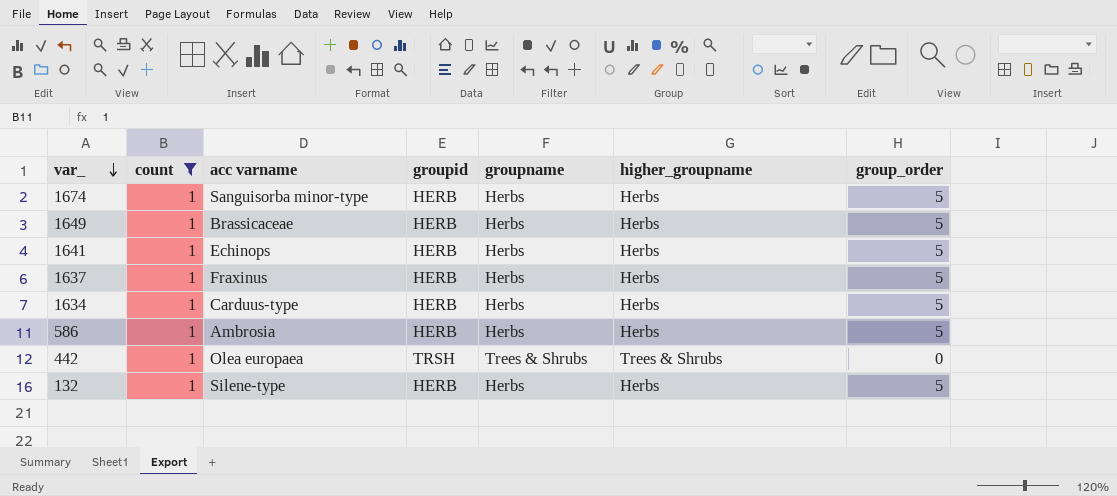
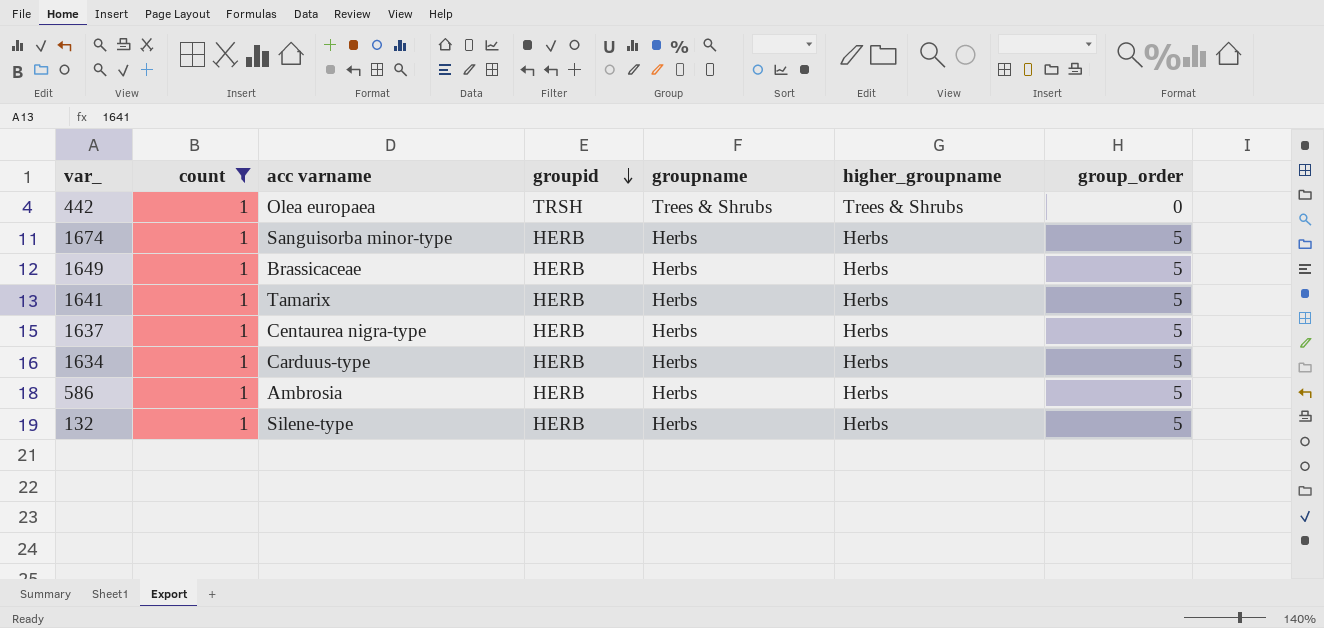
row order: var_ descending -> groupid descending
1641 | acc varname: Echinops -> Tamarix
1637 | acc varname: Fraxinus -> Centaurea nigra-type

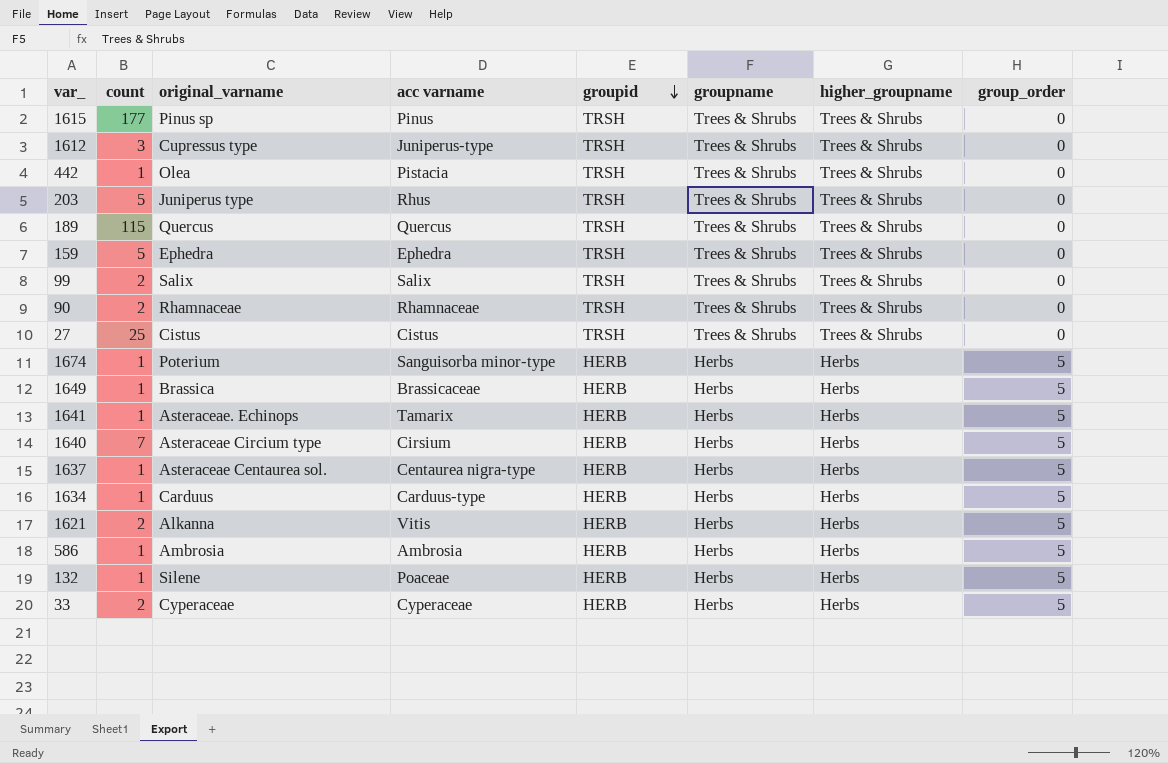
filter: count = 1 -> none
column original_varname | position: none -> 3
442 | acc varname: Olea europaea -> Pistacia
132 | acc varname: Silene-type -> Poaceae

